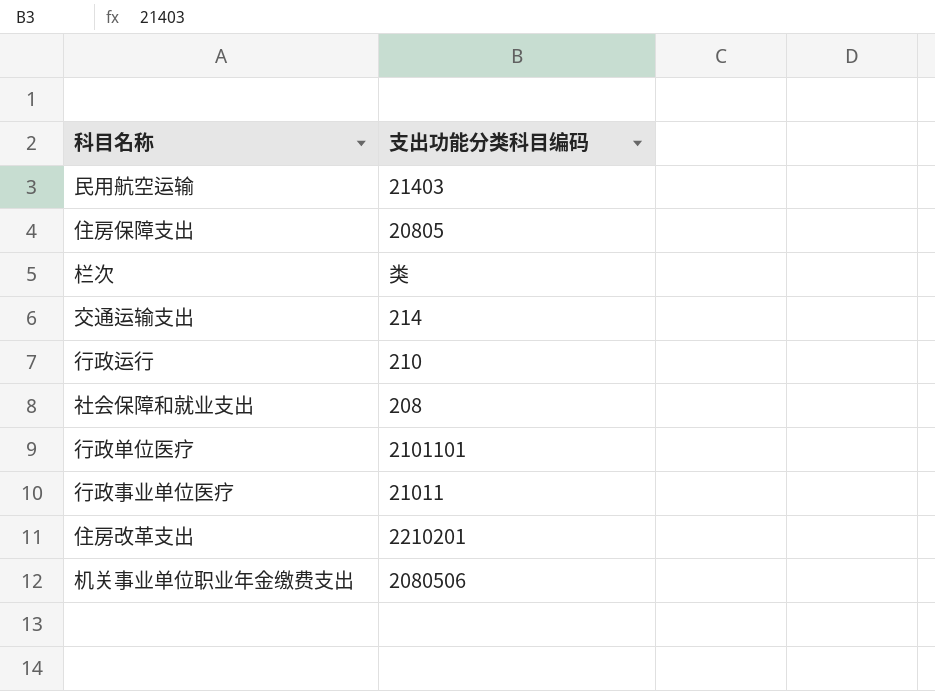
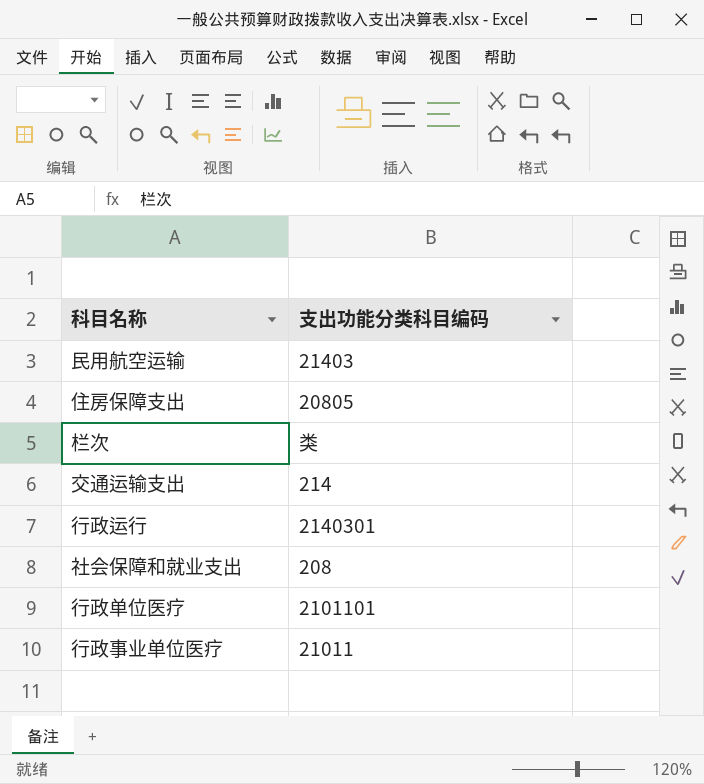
row 住房改革支出: 2210201 -> none
row 机关事业单位职业年金缴费支出: 2080506 -> none
行政运行 | 支出功能分类科目编码: 210 -> 2140301

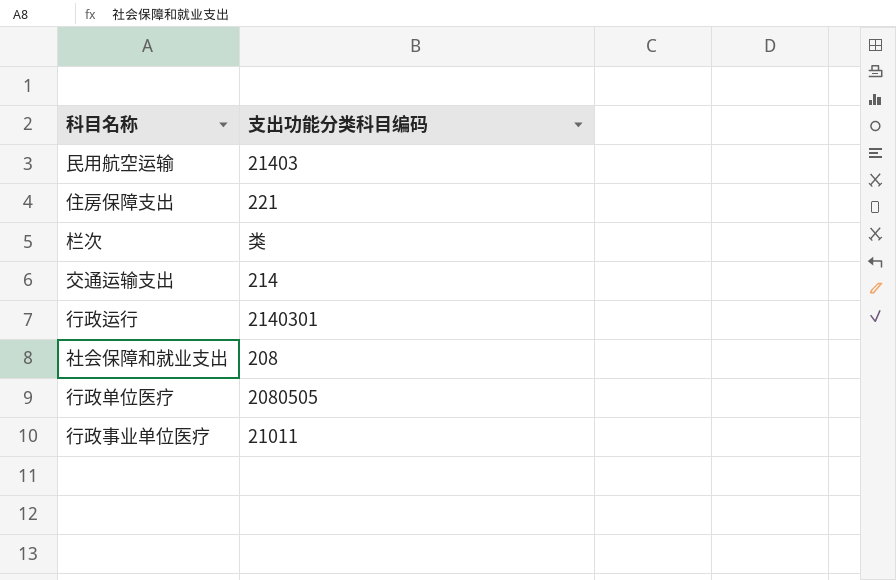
住房保障支出 | 支出功能分类科目编码: 20805 -> 221
行政单位医疗 | 支出功能分类科目编码: 2101101 -> 2080505

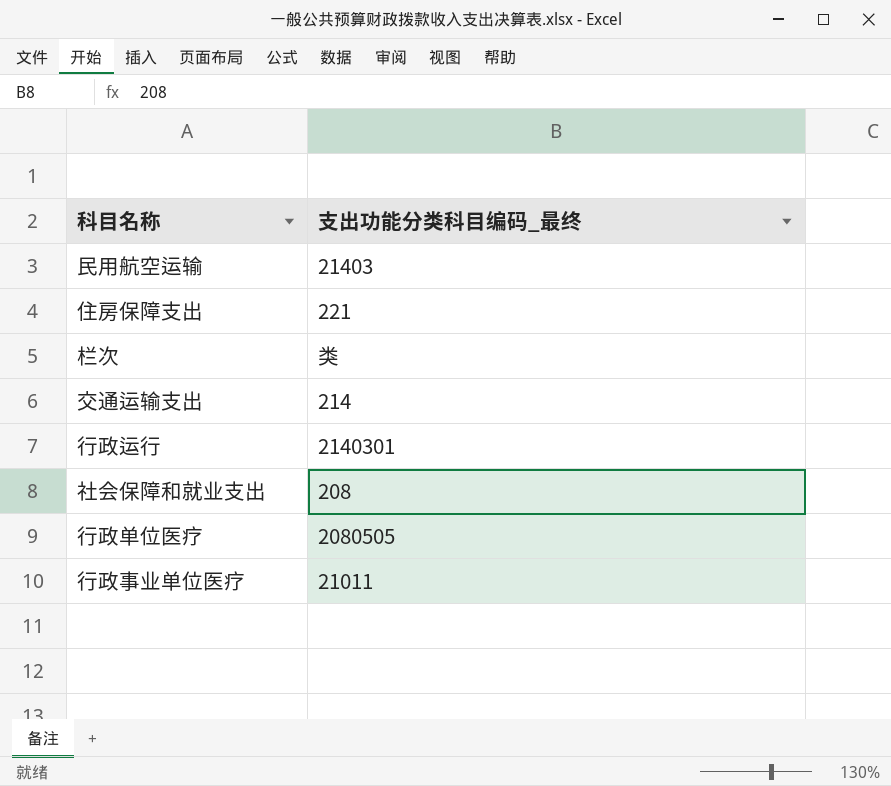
column name: 支出功能分类科目编码 -> 支出功能分类科目编码_最终

